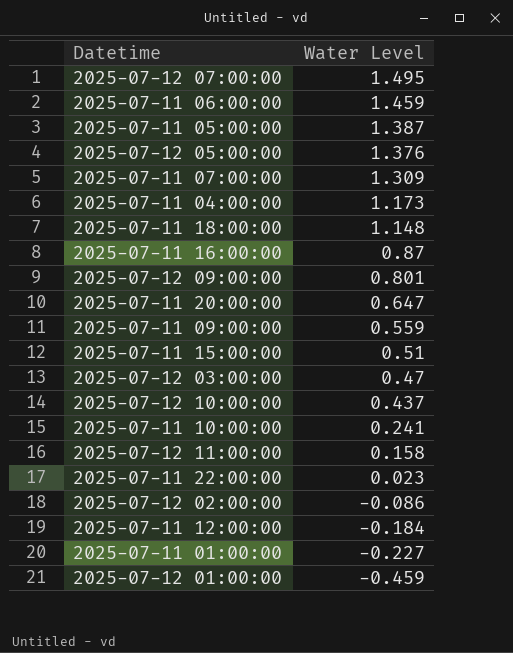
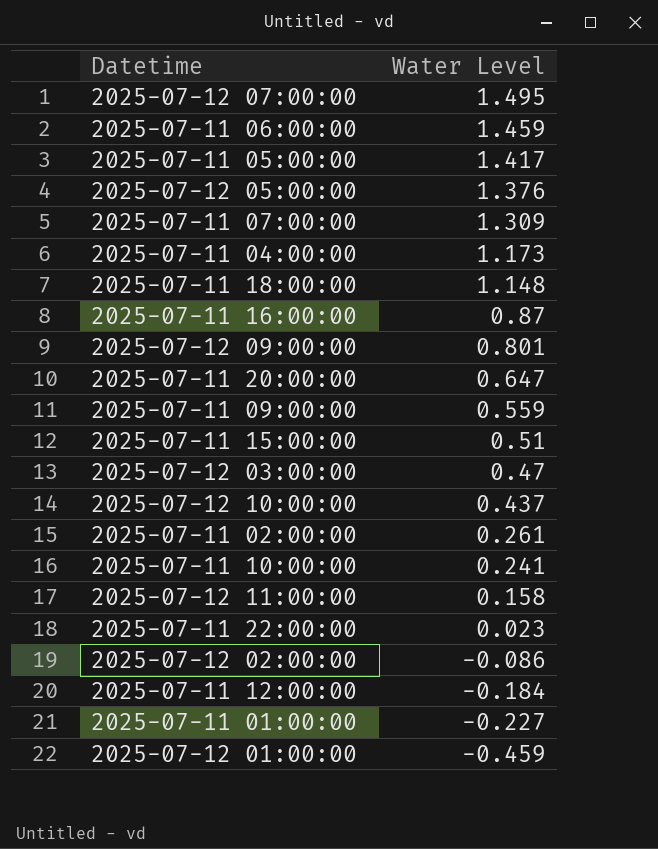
2025-07-11 05:00:00 | Water Level: 1.387 -> 1.417
row 2025-07-11 02:00:00: none -> 0.261

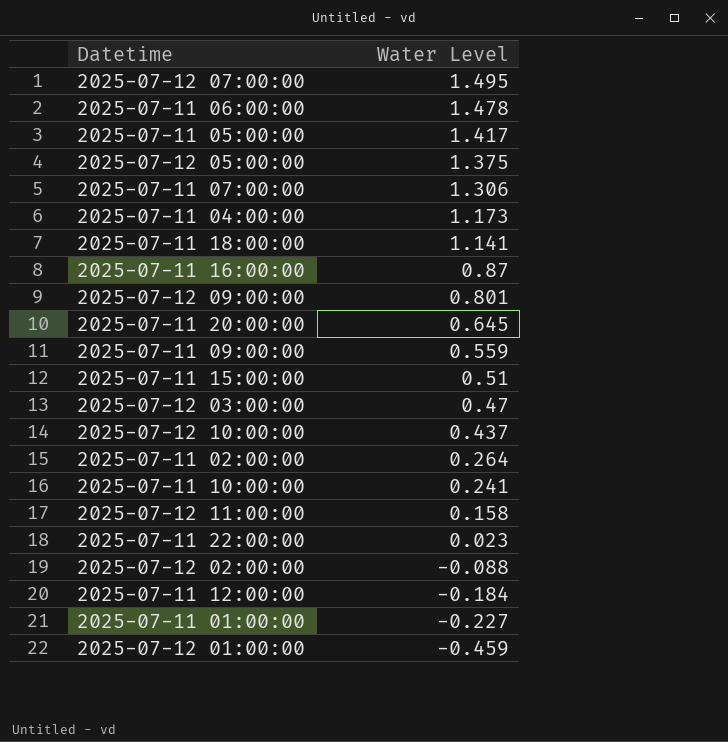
2025-07-11 06:00:00 | Water Level: 1.459 -> 1.478
2025-07-12 05:00:00 | Water Level: 1.376 -> 1.375
2025-07-11 07:00:00 | Water Level: 1.309 -> 1.306
2025-07-11 18:00:00 | Water Level: 1.148 -> 1.141
2025-07-11 20:00:00 | Water Level: 0.647 -> 0.645
2025-07-11 02:00:00 | Water Level: 0.261 -> 0.264
2025-07-12 02:00:00 | Water Level: -0.086 -> -0.088

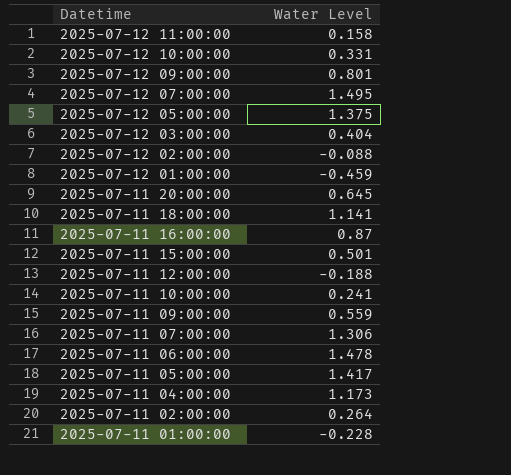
row order: Water Level descending -> Datetime descending
row 2025-07-11 22:00:00: 0.023 -> none
2025-07-12 10:00:00 | Water Level: 0.437 -> 0.331
2025-07-12 03:00:00 | Water Level: 0.47 -> 0.404
2025-07-11 15:00:00 | Water Level: 0.51 -> 0.501
2025-07-11 12:00:00 | Water Level: -0.184 -> -0.188
2025-07-11 01:00:00 | Water Level: -0.227 -> -0.228

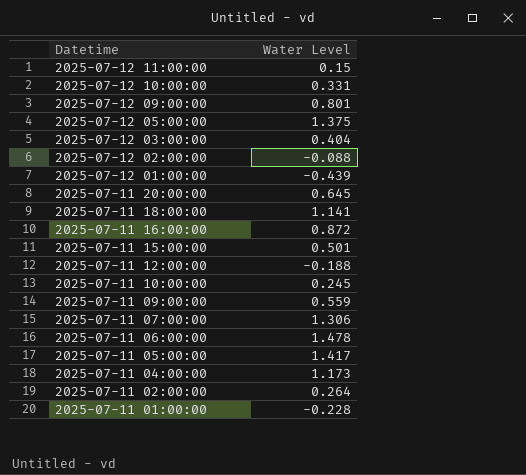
row 2025-07-12 07:00:00: 1.495 -> none
2025-07-12 11:00:00 | Water Level: 0.158 -> 0.15
2025-07-12 01:00:00 | Water Level: -0.459 -> -0.439
2025-07-11 16:00:00 | Water Level: 0.87 -> 0.872
2025-07-11 10:00:00 | Water Level: 0.241 -> 0.245

